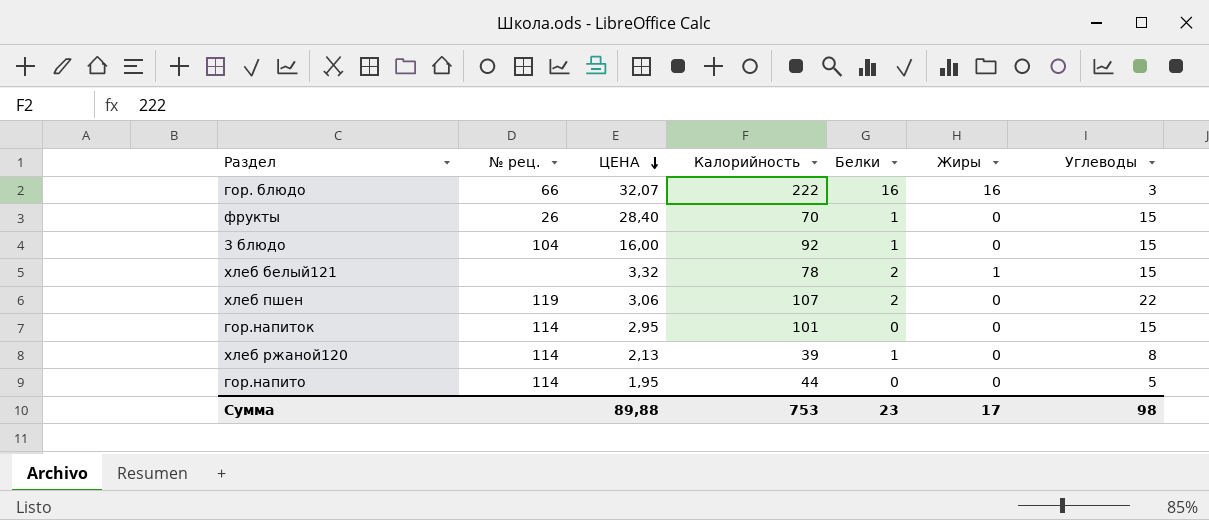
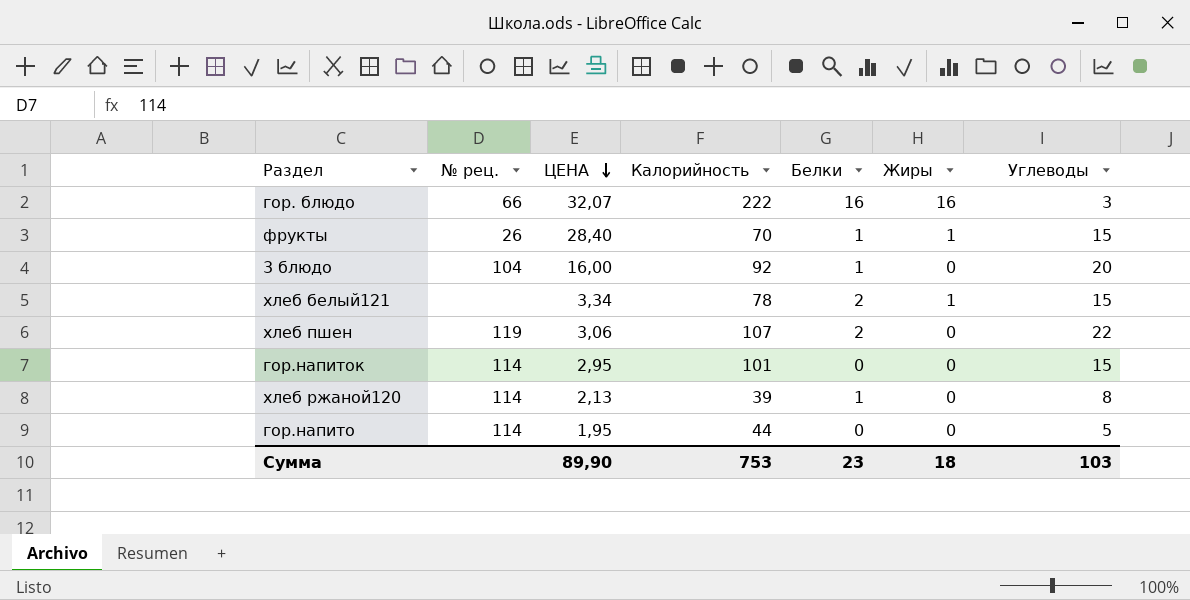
фрукты | Жиры: 0 -> 1
3 блюдо | Углеводы: 15 -> 20
хлеб белый121 | ЦЕНА: 3,32 -> 3,34
Сумма | ЦЕНА: 89,88 -> 89,90
Сумма | Жиры: 17 -> 18
Сумма | Углеводы: 98 -> 103

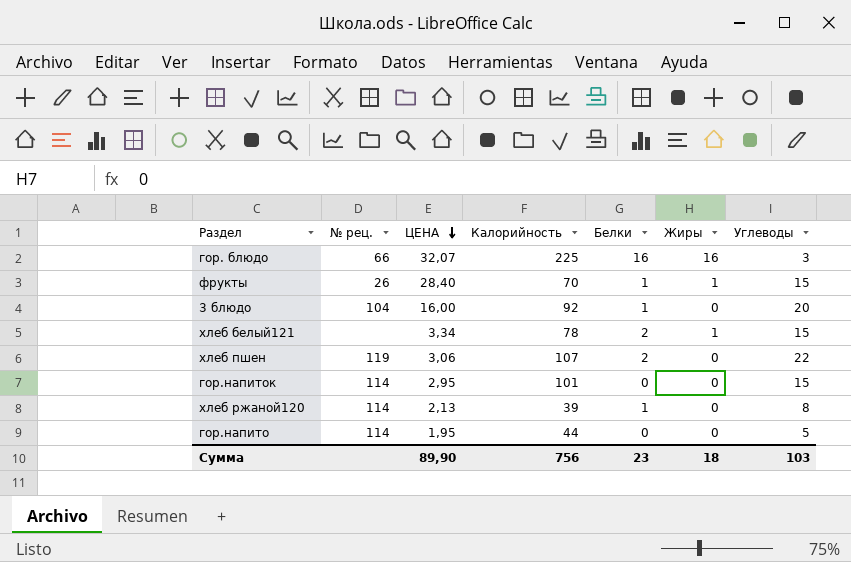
гор. блюдо | Калорийность: 222 -> 225
Сумма | Калорийность: 753 -> 756

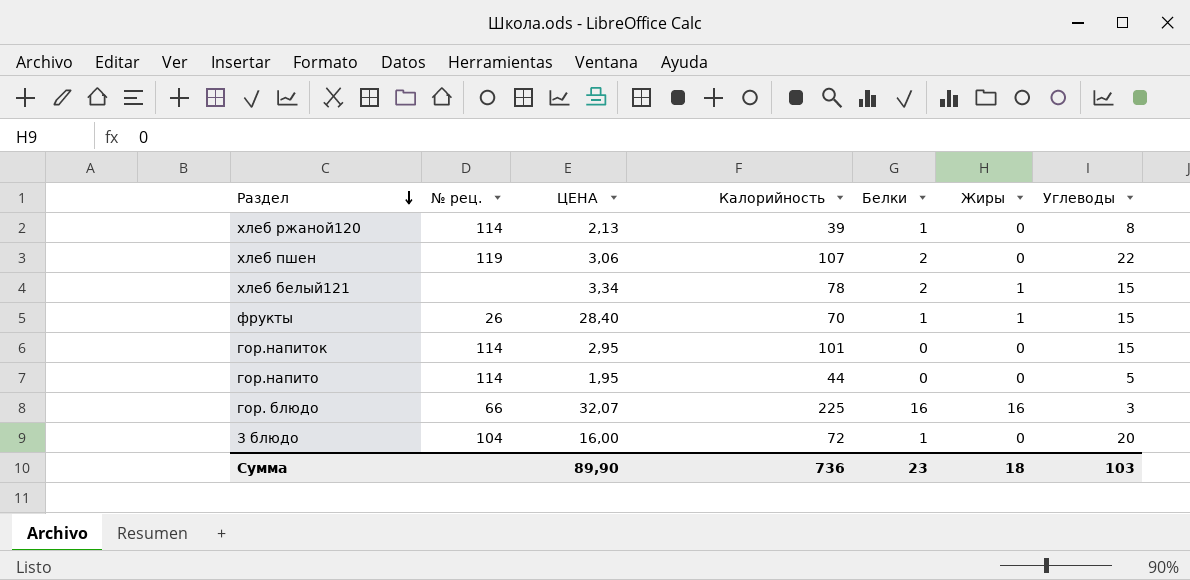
row order: ЦЕНА descending -> Раздел descending
3 блюдо | Калорийность: 92 -> 72
Сумма | Калорийность: 756 -> 736

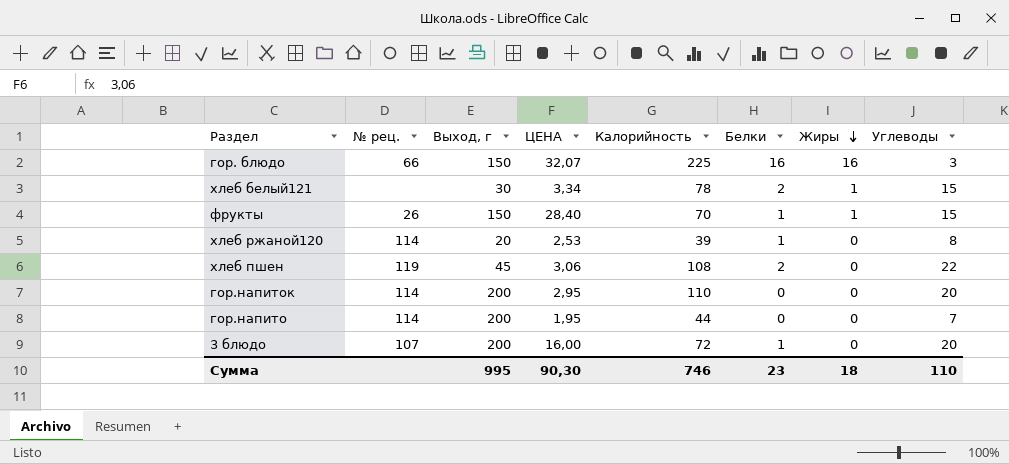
row order: Раздел descending -> Жиры descending
column Выход, г | position: none -> 3
хлеб ржаной120 | ЦЕНА: 2,13 -> 2,53
хлеб пшен | Калорийность: 107 -> 108
гор.напиток | Калорийность: 101 -> 110
гор.напиток | Углеводы: 15 -> 20
гор.напито | Углеводы: 5 -> 7
3 блюдо | № рец.: 104 -> 107
Сумма | ЦЕНА: 89,90 -> 90,30
Сумма | Калорийность: 736 -> 746
Сумма | Углеводы: 103 -> 110

